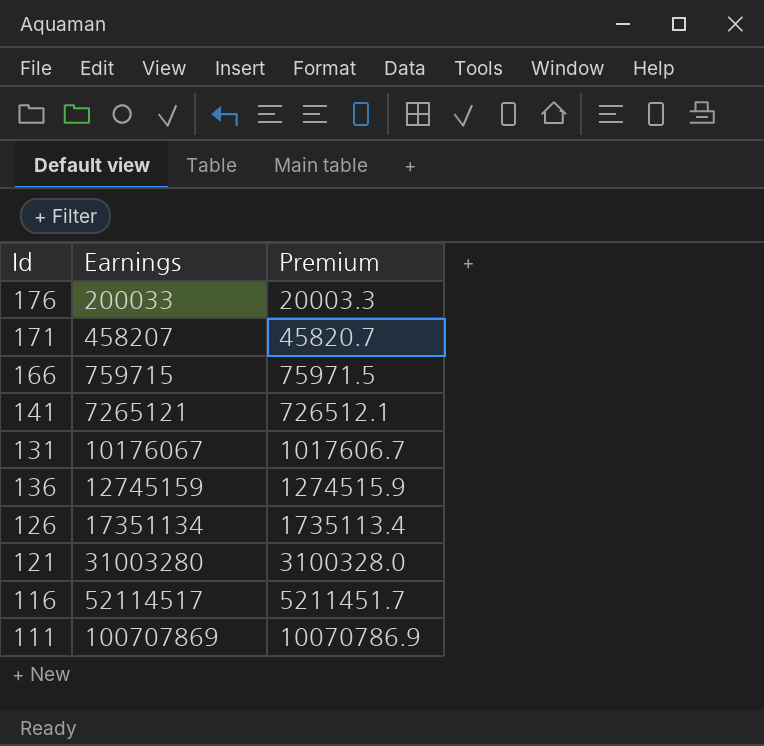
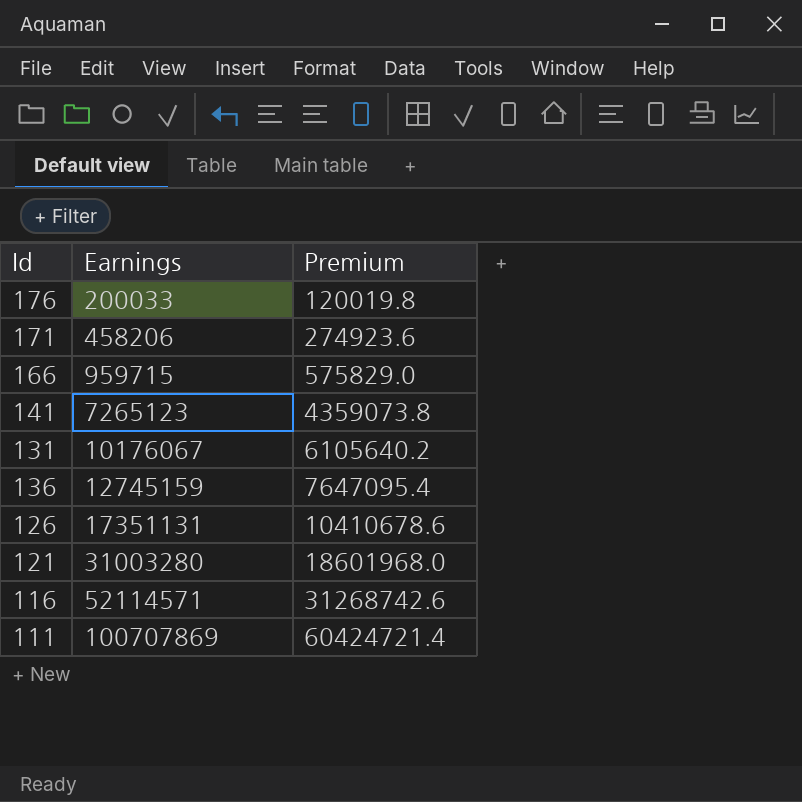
column Premium | formula: [Earnings] * 0.1 -> [Earnings] * 0.6
171 | Earnings: 458207 -> 458206
166 | Earnings: 759715 -> 959715
141 | Earnings: 7265121 -> 7265123
126 | Earnings: 17351134 -> 17351131
116 | Earnings: 52114517 -> 52114571

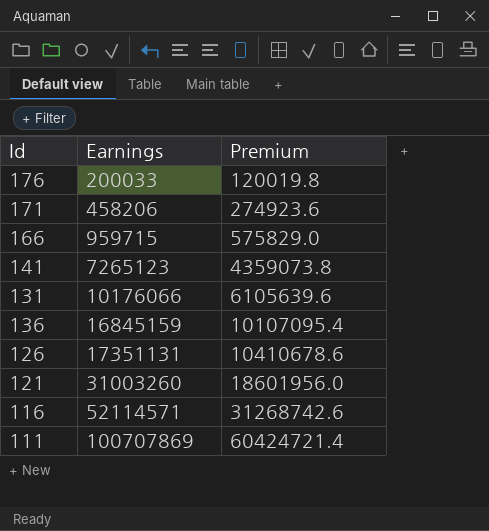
131 | Earnings: 10176067 -> 10176066
131 | Premium: 6105640.2 -> 6105639.6
136 | Earnings: 12745159 -> 16845159
136 | Premium: 7647095.4 -> 10107095.4
121 | Earnings: 31003280 -> 31003260
121 | Premium: 18601968.0 -> 18601956.0

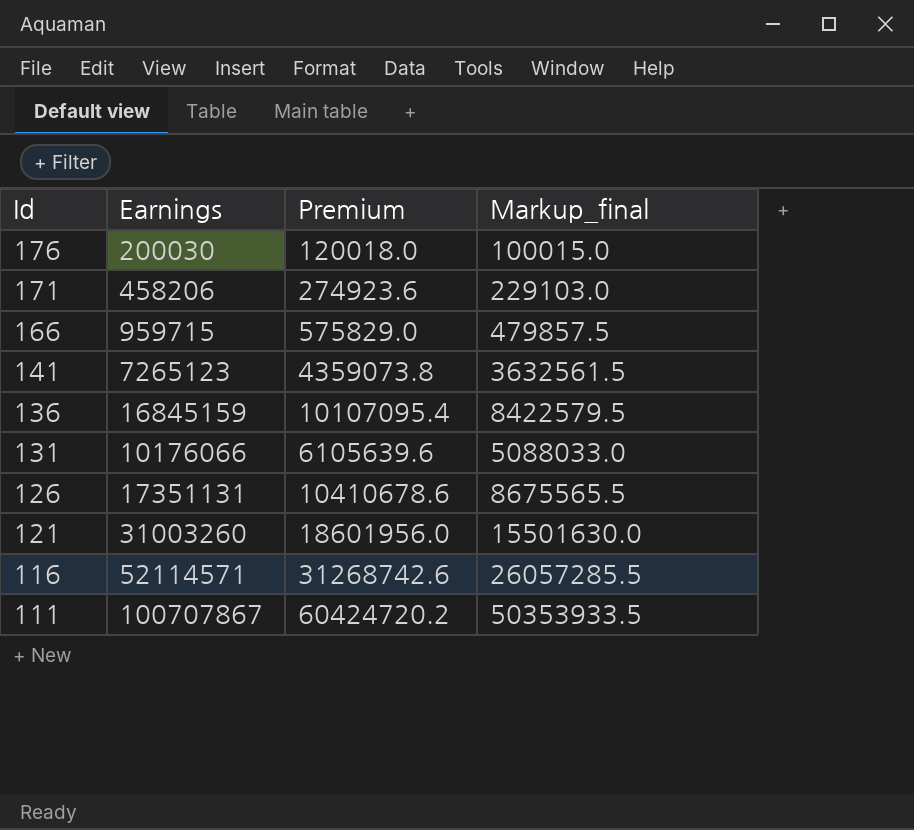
row order: Earnings ascending -> Id descending
column Markup_final | formula: none -> [Earnings] * 0.5
176 | Earnings: 200033 -> 200030
176 | Premium: 120019.8 -> 120018.0
111 | Earnings: 100707869 -> 100707867
111 | Premium: 60424721.4 -> 60424720.2

